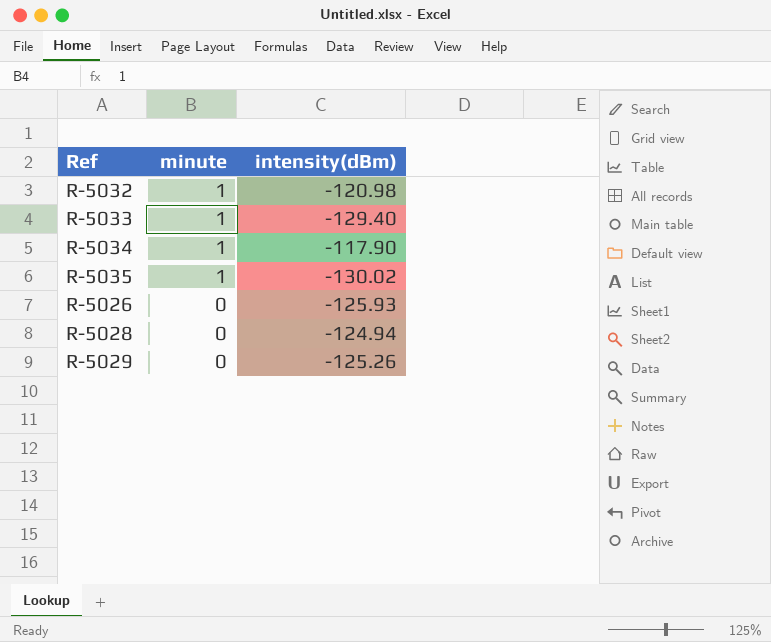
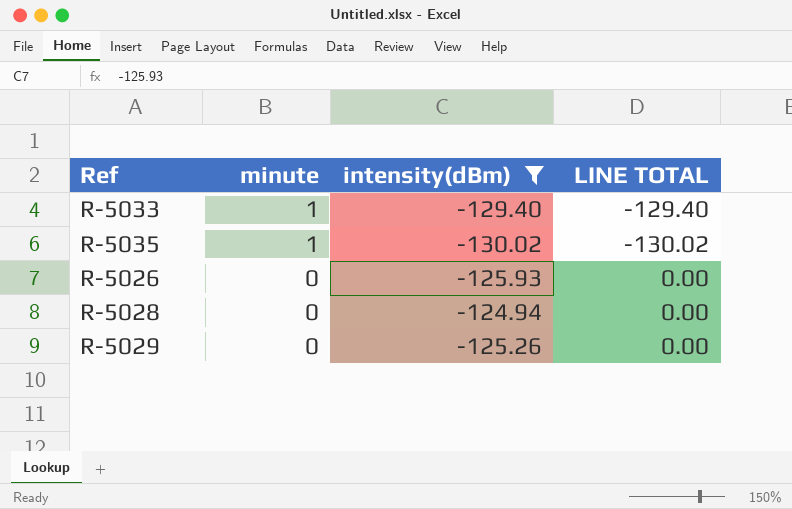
filter: none -> intensity(dBm) <= -124.94
column LINE TOTAL | formula: none -> [minute] * [intensity(dBm)]

